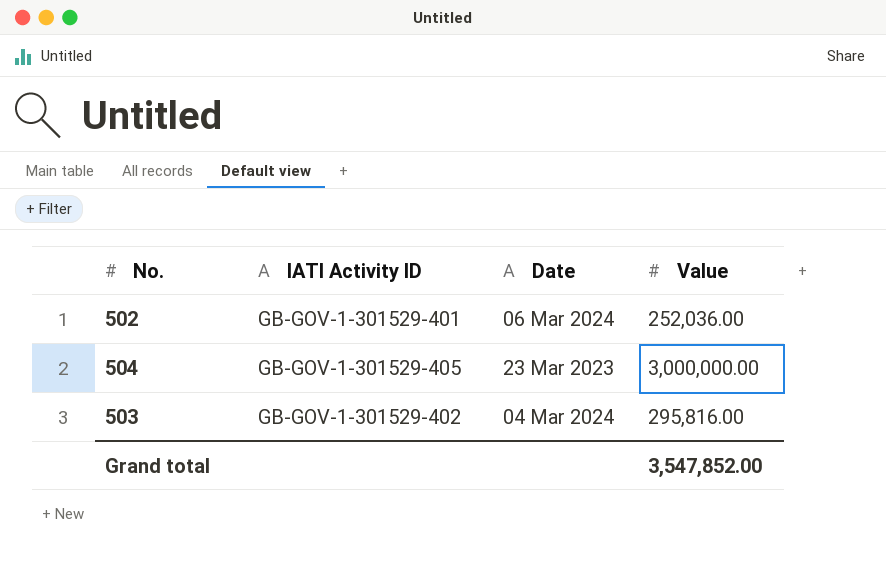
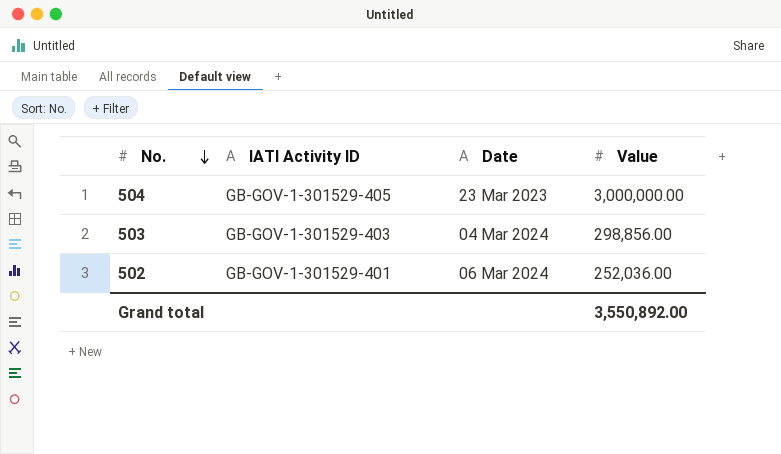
row order: none -> No. descending
503 | IATI Activity ID: GB-GOV-1-301529-402 -> GB-GOV-1-301529-403
503 | Value: 295,816.00 -> 298,856.00
Grand total | Value: 3,547,852.00 -> 3,550,892.00

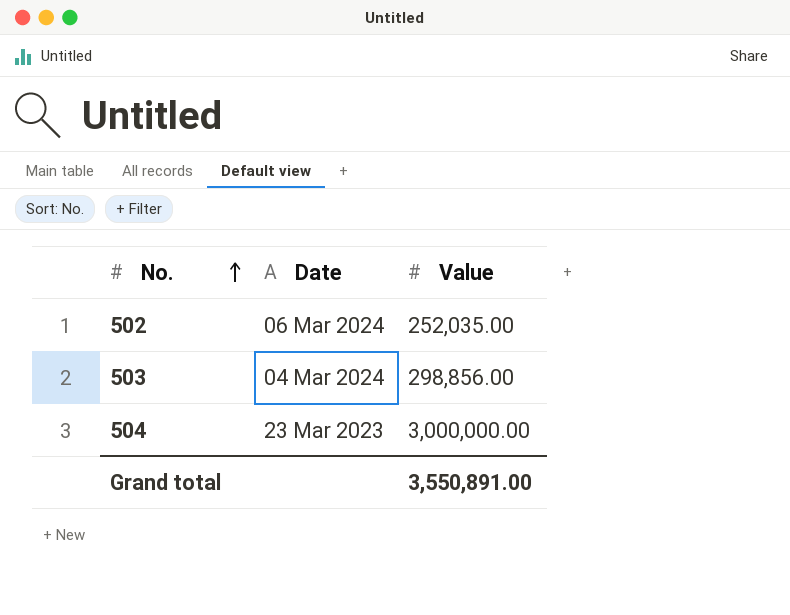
row order: No. descending -> No. ascending
column IATI Activity ID | position: 2 -> none
502 | Value: 252,036.00 -> 252,035.00
Grand total | Value: 3,550,892.00 -> 3,550,891.00

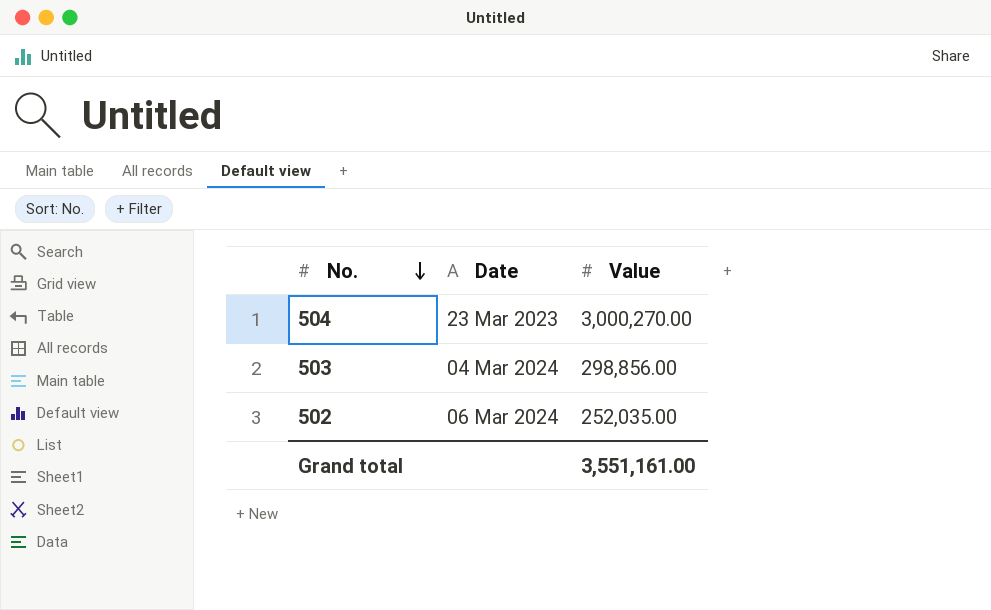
row order: No. ascending -> No. descending
504 | Value: 3,000,000.00 -> 3,000,270.00
Grand total | Value: 3,550,891.00 -> 3,551,161.00

